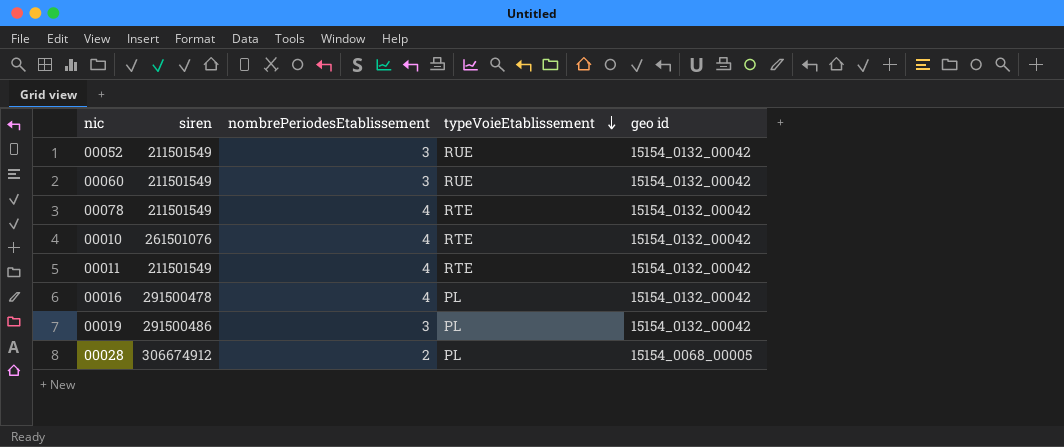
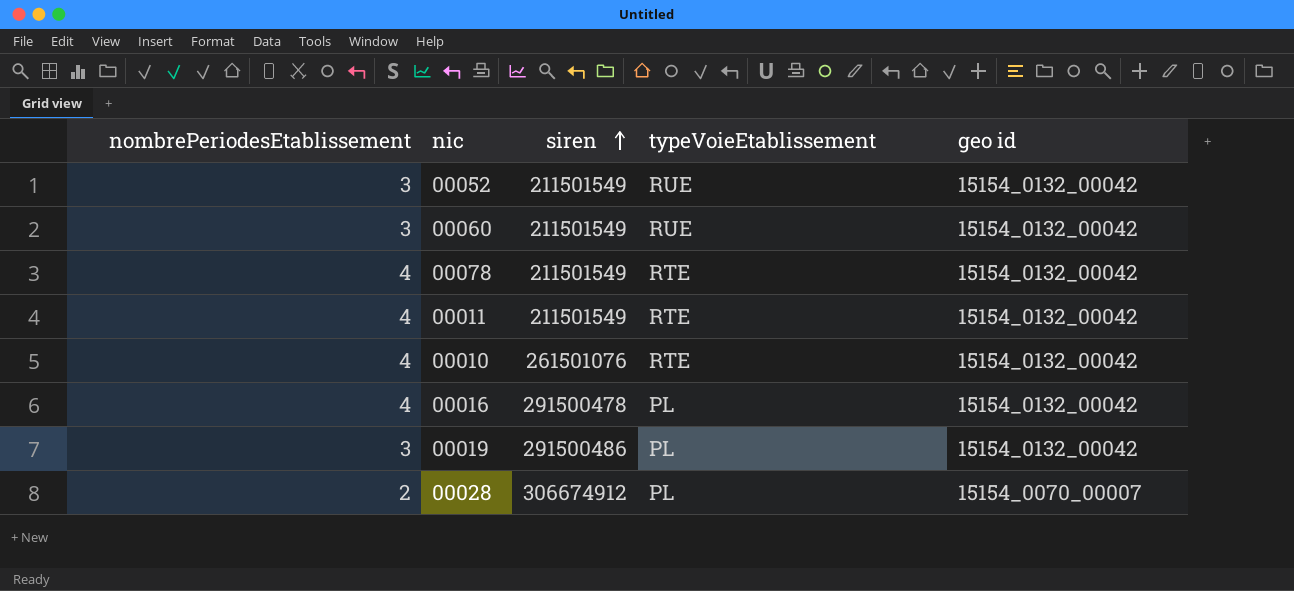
row order: typeVoieEtablissement descending -> siren ascending
column nombrePeriodesEtablissement | position: 3 -> 1
00028 | geo id: 15154_0068_00005 -> 15154_0070_00007

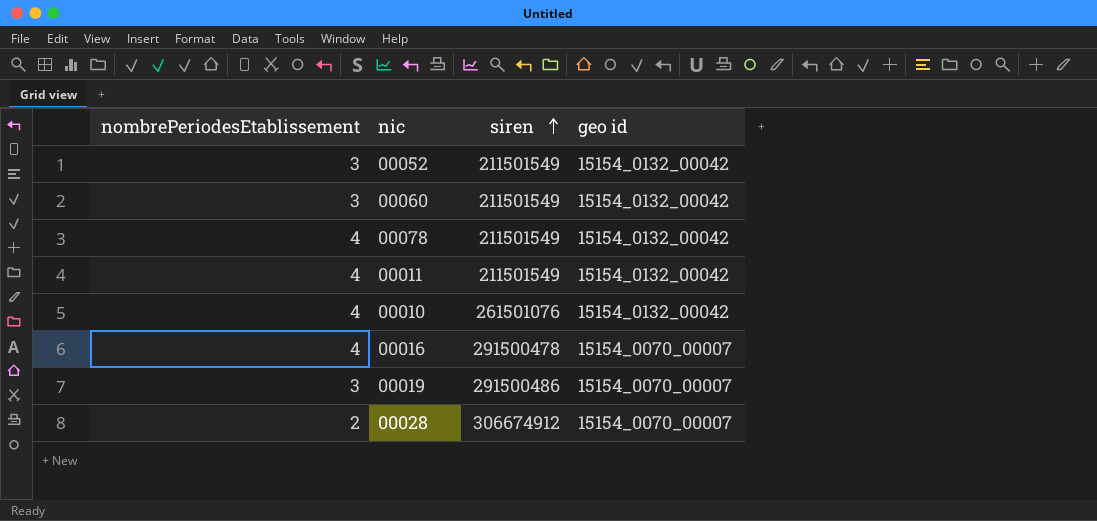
column typeVoieEtablissement | position: 4 -> none
00016 | geo id: 15154_0132_00042 -> 15154_0070_00007
00019 | geo id: 15154_0132_00042 -> 15154_0070_00007

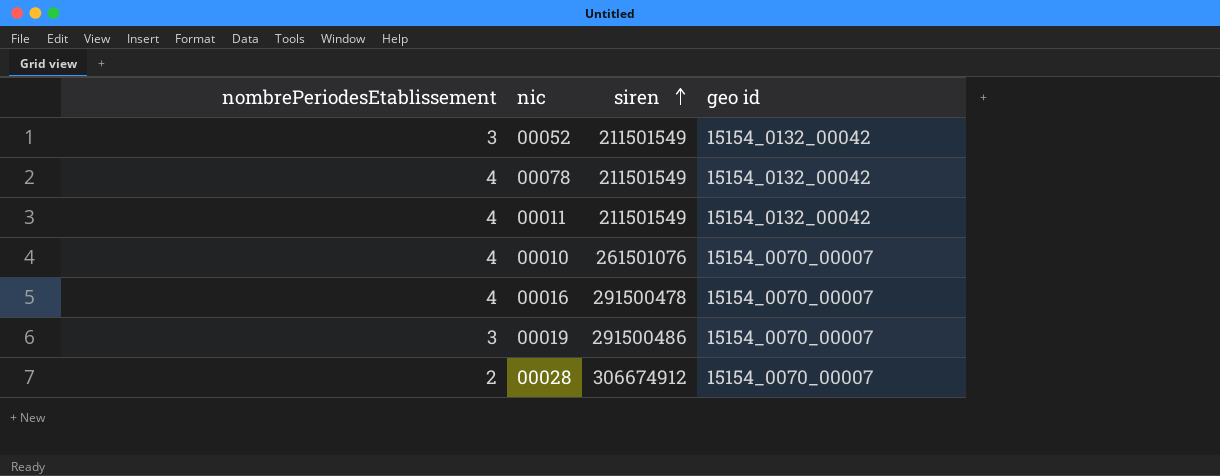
row 00060: 3 | 211501549 | 15154_0132_00042 -> none
00010 | geo id: 15154_0132_00042 -> 15154_0070_00007

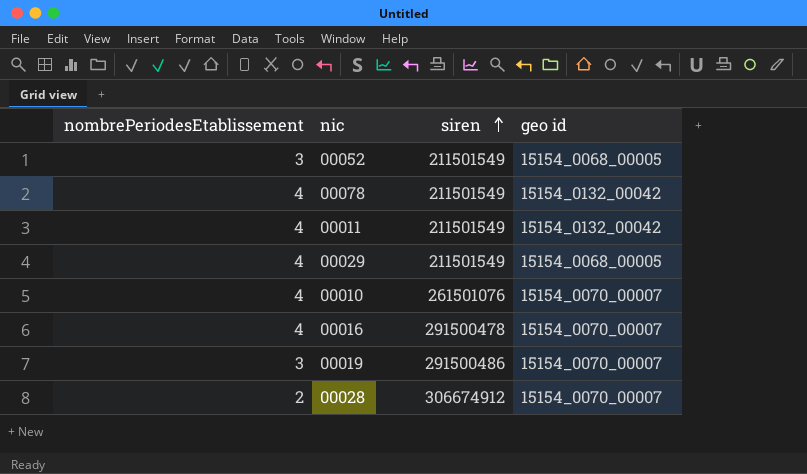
00052 | geo id: 15154_0132_00042 -> 15154_0068_00005
row 00029: none -> 4 | 211501549 | 15154_0068_00005

